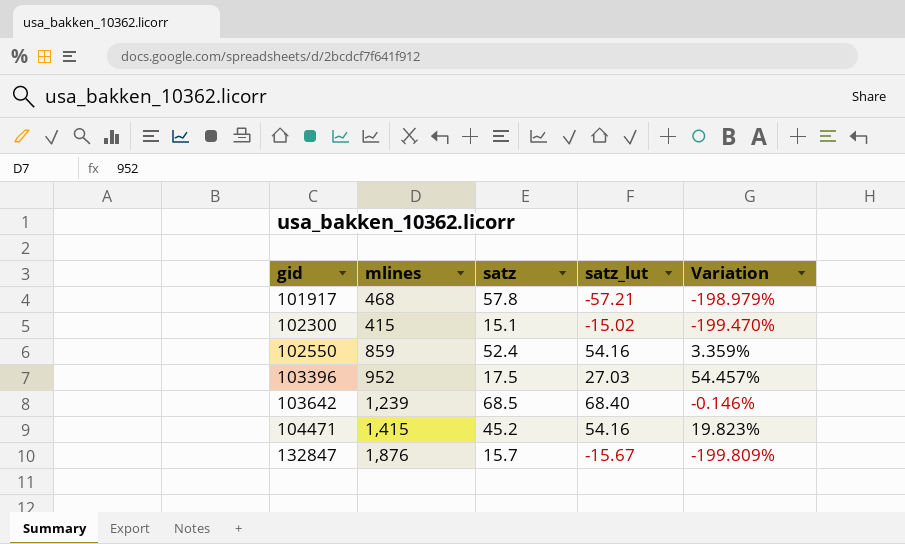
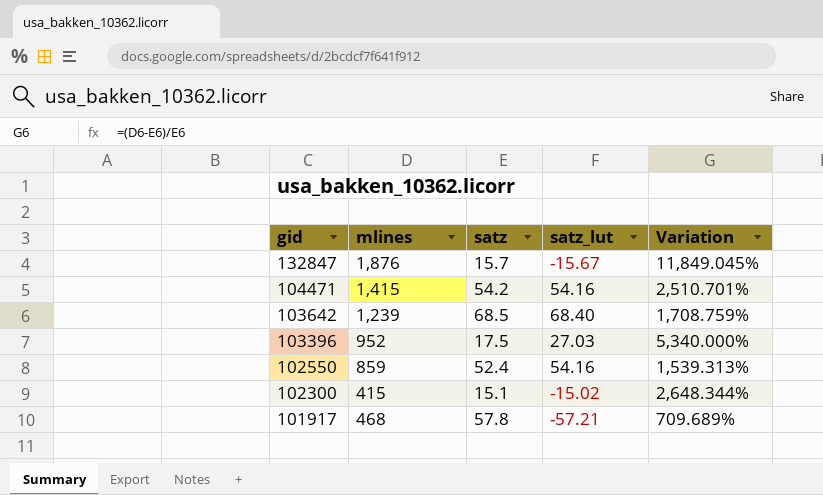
row order: gid ascending -> gid descending
column Variation | formula: ([satz_lut] - [satz]) / [satz] -> ([mlines] - [satz]) / [satz]
104471 | satz: 45.2 -> 54.2

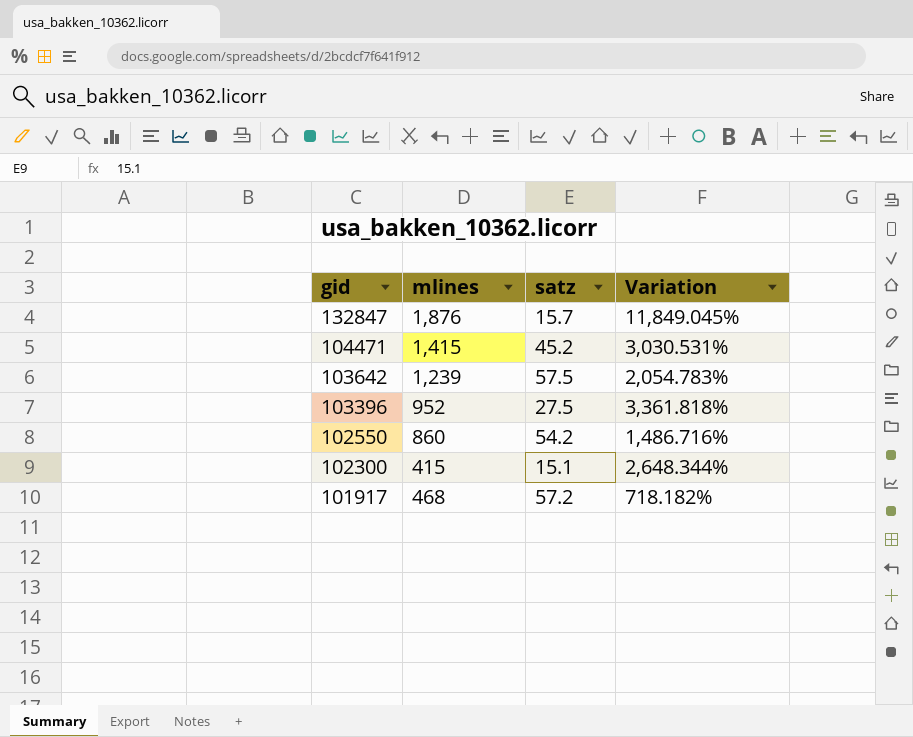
column satz_lut | position: 4 -> none
104471 | satz: 54.2 -> 45.2
104471 | Variation: 2,510.701% -> 3,030.531%
103642 | satz: 68.5 -> 57.5
103642 | Variation: 1,708.759% -> 2,054.783%
103396 | satz: 17.5 -> 27.5
103396 | Variation: 5,340.000% -> 3,361.818%
102550 | mlines: 859 -> 860
102550 | satz: 52.4 -> 54.2
102550 | Variation: 1,539.313% -> 1,486.716%
101917 | satz: 57.8 -> 57.2
101917 | Variation: 709.689% -> 718.182%

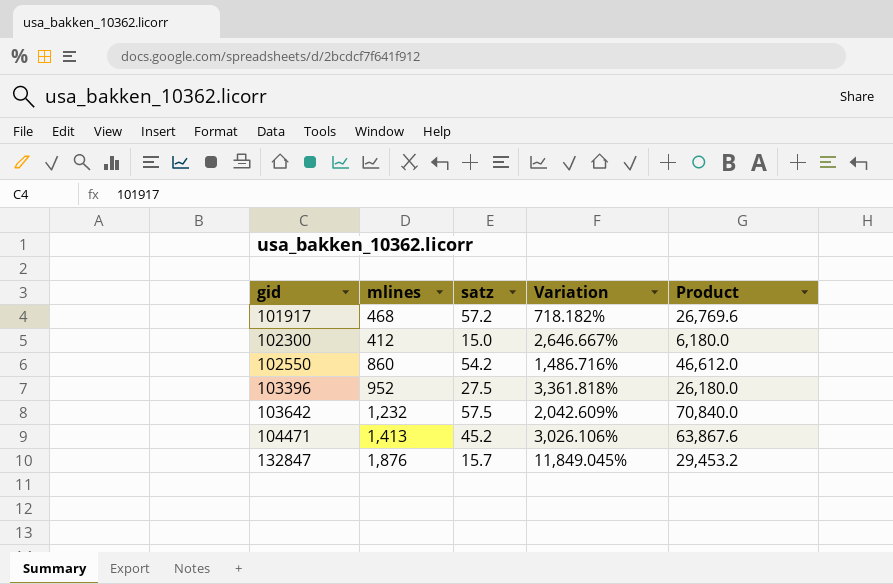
row order: gid descending -> gid ascending
column Product | formula: none -> [mlines] * [satz]
102300 | mlines: 415 -> 412
102300 | satz: 15.1 -> 15.0
102300 | Variation: 2,648.344% -> 2,646.667%
103642 | mlines: 1,239 -> 1,232
103642 | Variation: 2,054.783% -> 2,042.609%
104471 | mlines: 1,415 -> 1,413
104471 | Variation: 3,030.531% -> 3,026.106%

